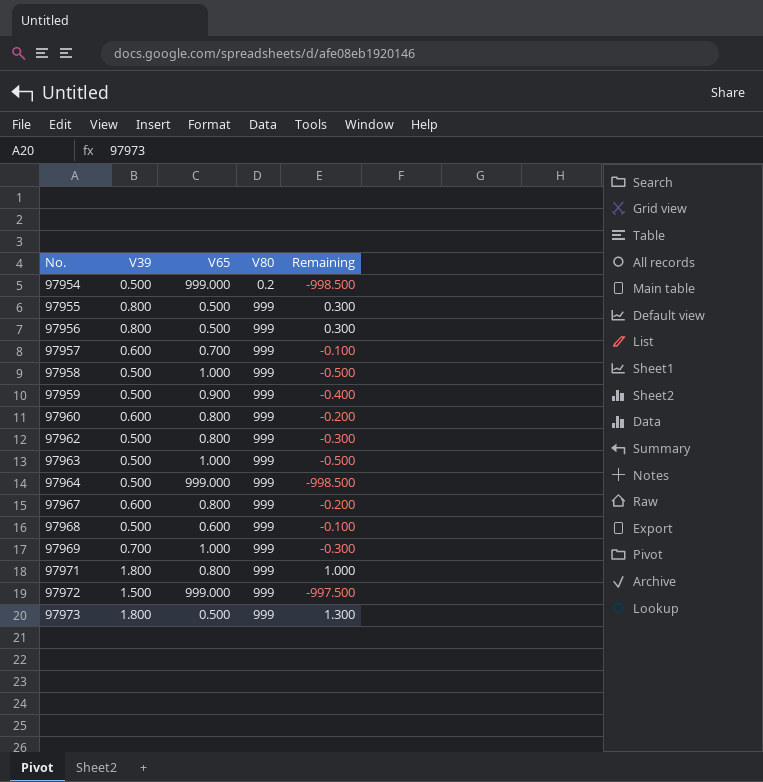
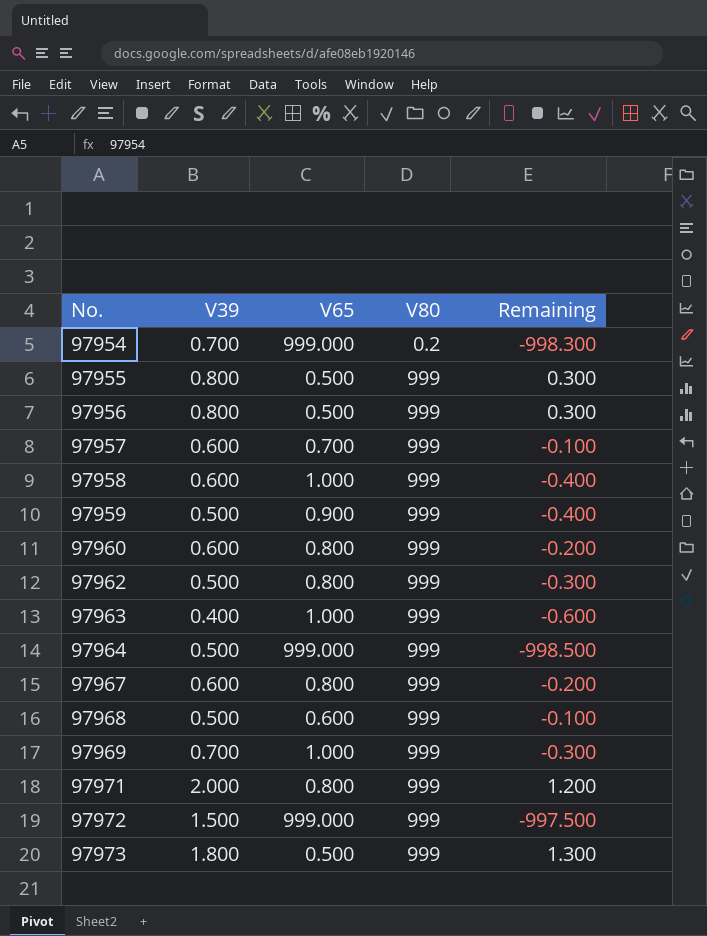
97954 | V39: 0.500 -> 0.700
97954 | Remaining: -998.500 -> -998.300
97958 | V39: 0.500 -> 0.600
97958 | Remaining: -0.500 -> -0.400
97963 | V39: 0.500 -> 0.400
97963 | Remaining: -0.500 -> -0.600
97971 | V39: 1.800 -> 2.000
97971 | Remaining: 1.000 -> 1.200

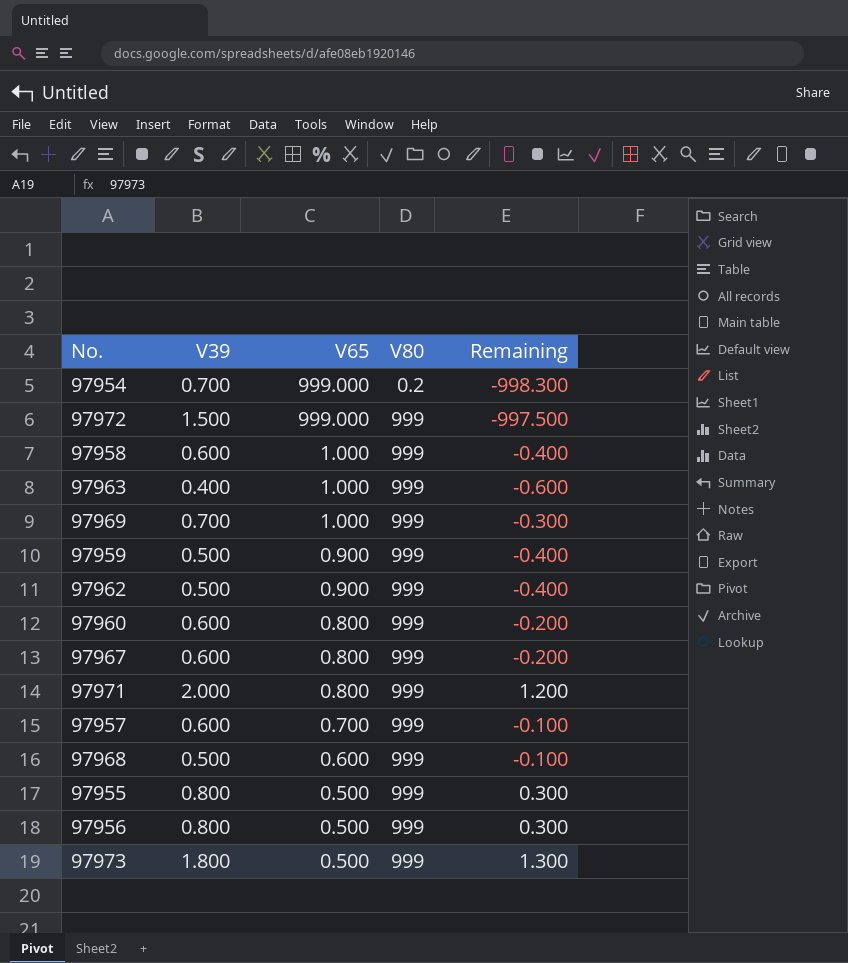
row order: No. ascending -> V65 descending
row 97964: 0.500 | 999.000 | 999 | -998.500 -> none
97962 | V65: 0.800 -> 0.900
97962 | Remaining: -0.300 -> -0.400

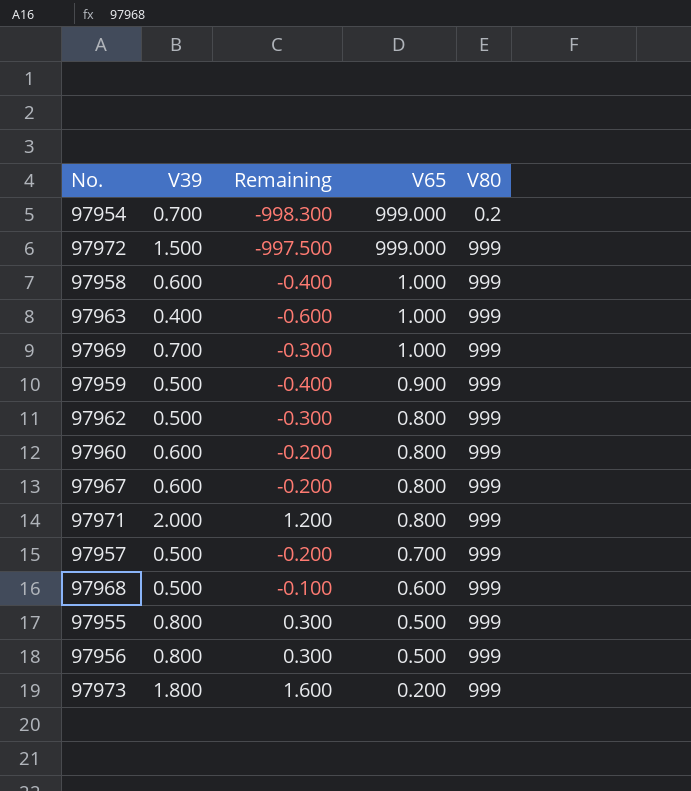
column Remaining | position: 5 -> 3
97962 | Remaining: -0.400 -> -0.300
97962 | V65: 0.900 -> 0.800
97957 | V39: 0.600 -> 0.500
97957 | Remaining: -0.100 -> -0.200
97973 | Remaining: 1.300 -> 1.600
97973 | V65: 0.500 -> 0.200

